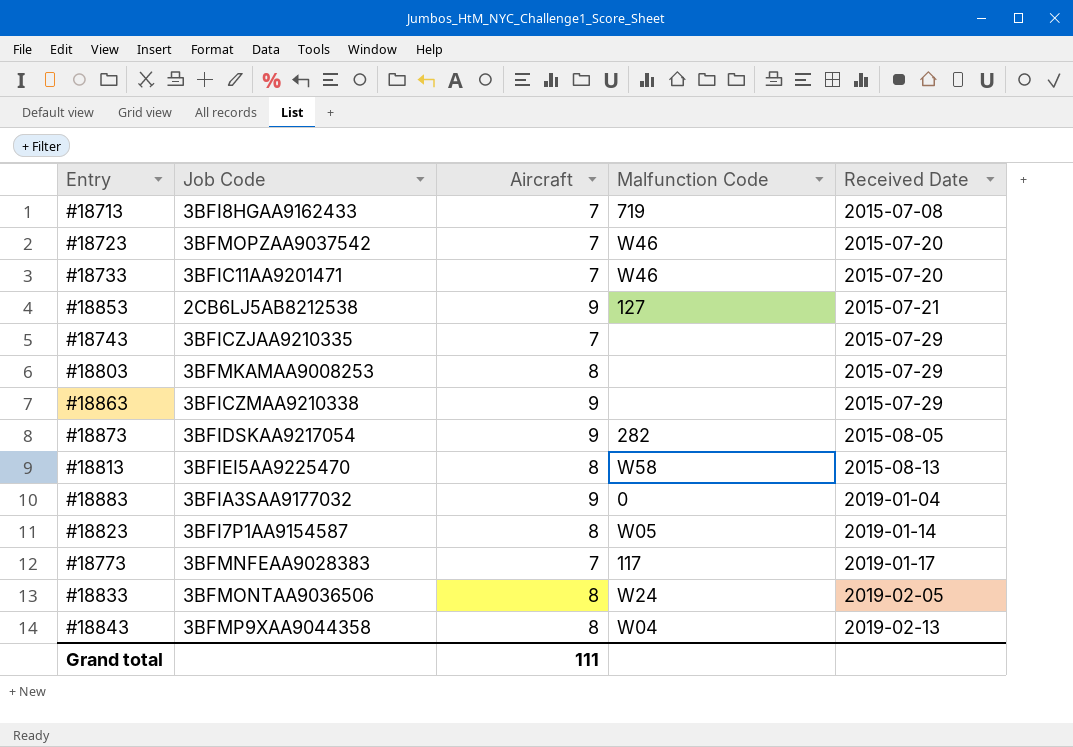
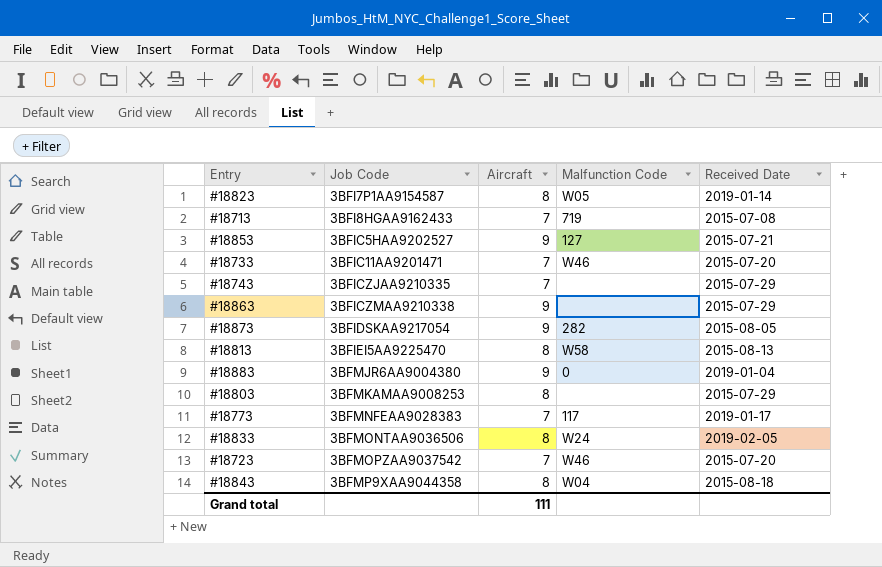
row order: Received Date ascending -> Job Code ascending
#18853 | Job Code: 2CB6LJ5AB8212538 -> 3BFIC5HAA9202527
#18883 | Job Code: 3BFIA3SAA9177032 -> 3BFMJR6AA9004380
#18843 | Received Date: 2019-02-13 -> 2015-08-18

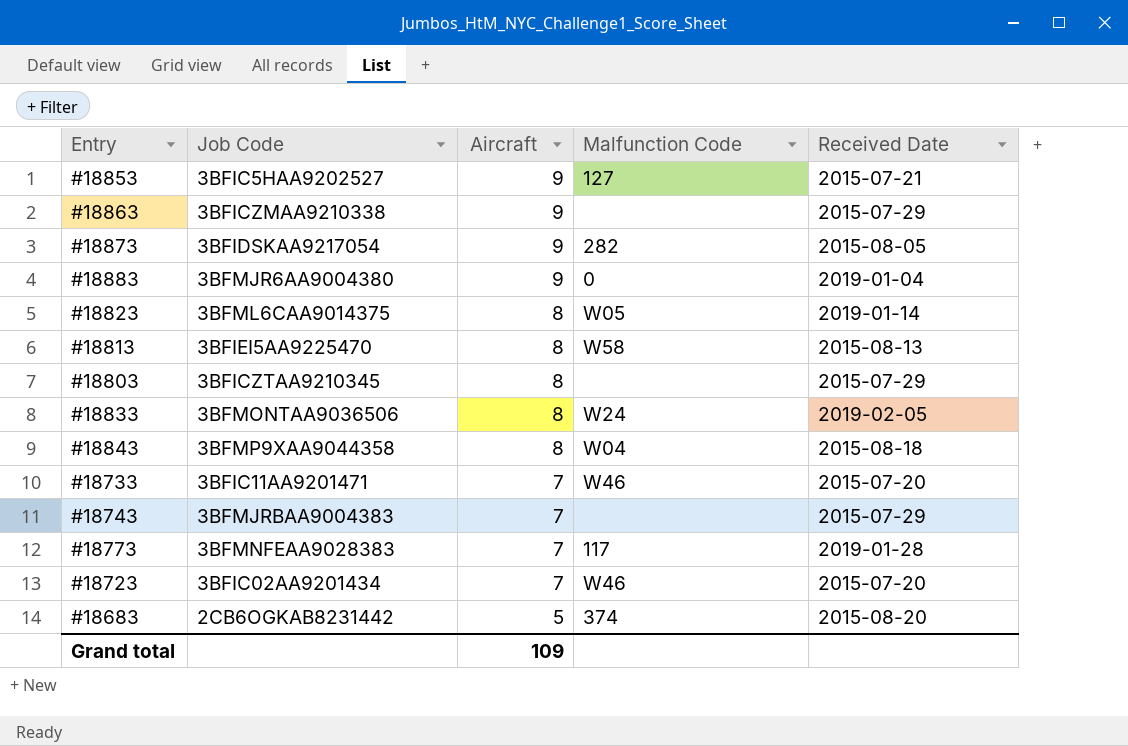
row order: Job Code ascending -> Aircraft descending
row #18713: 3BFI8HGAA9162433 | 7 | 719 | 2015-07-08 -> none
#18823 | Job Code: 3BFI7P1AA9154587 -> 3BFML6CAA9014375
#18803 | Job Code: 3BFMKAMAA9008253 -> 3BFICZTAA9210345
#18743 | Job Code: 3BFICZJAA9210335 -> 3BFMJRBAA9004383
#18773 | Received Date: 2019-01-17 -> 2019-01-28
#18723 | Job Code: 3BFMOPZAA9037542 -> 3BFIC02AA9201434
row #18683: none -> 2CB6OGKAB8231442 | 5 | 374 | 2015-08-20
Grand total | Aircraft: 111 -> 109

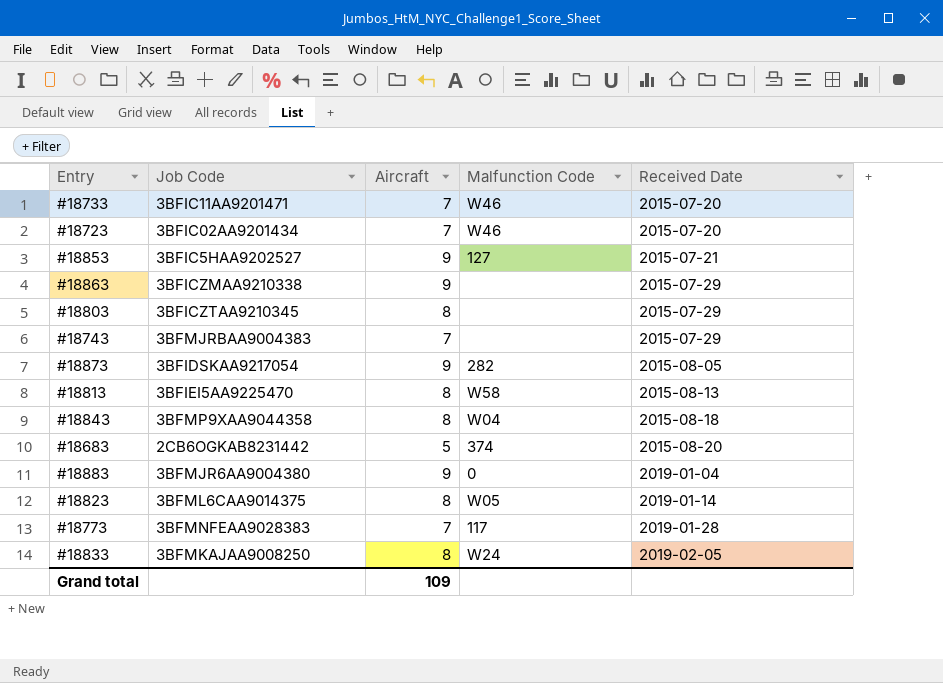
row order: Aircraft descending -> Received Date ascending
#18833 | Job Code: 3BFMONTAA9036506 -> 3BFMKAJAA9008250

